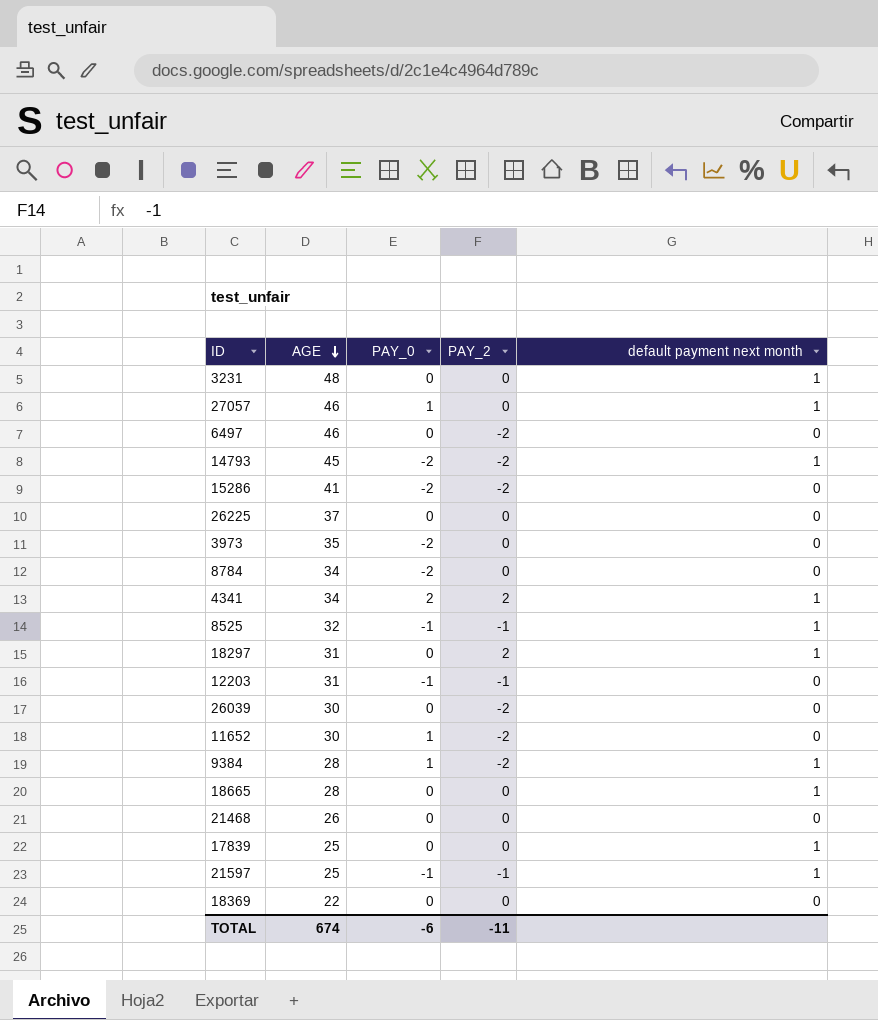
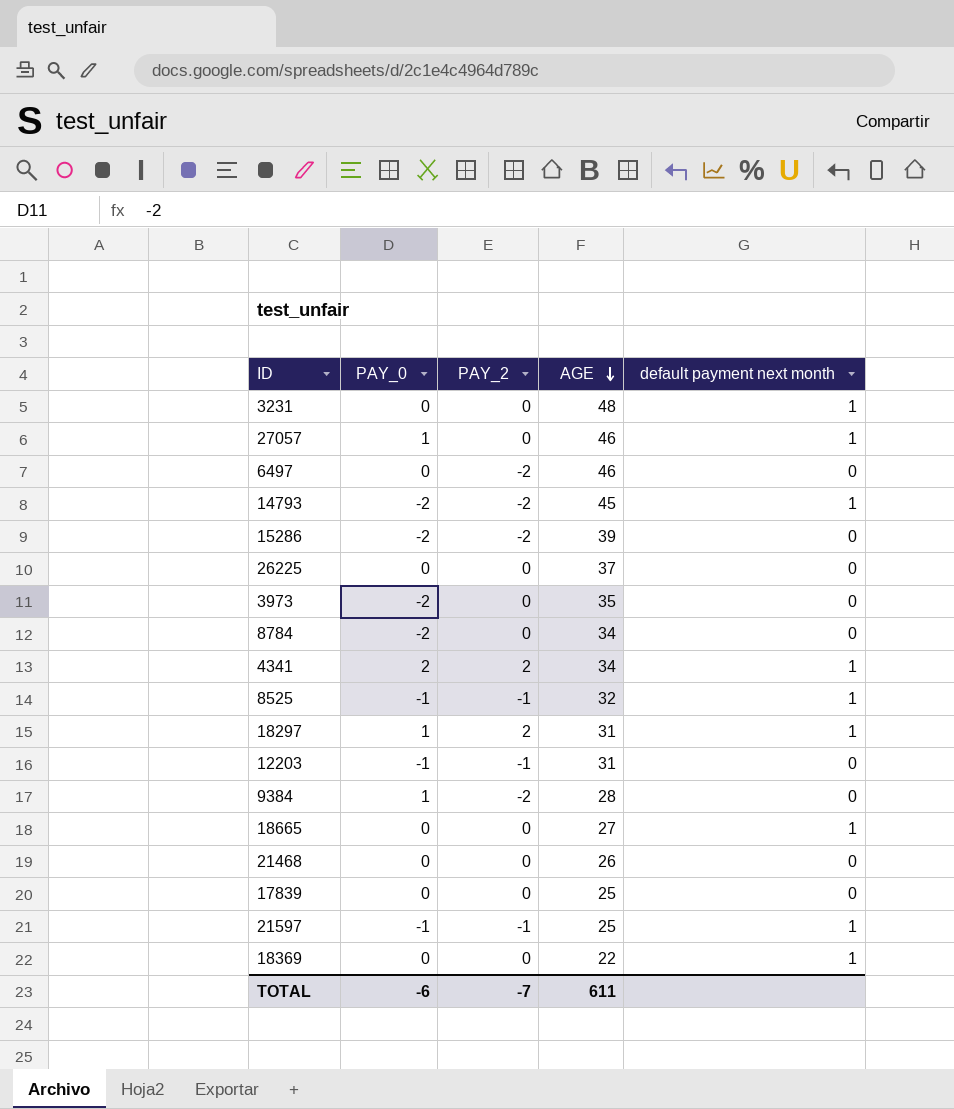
column AGE | position: 2 -> 4
row 26039: 30 | 0 | -2 | 0 -> none
row 11652: 30 | 1 | -2 | 0 -> none
15286 | AGE: 41 -> 39
18297 | PAY_0: 0 -> 1
9384 | default payment next month: 1 -> 0
18665 | AGE: 28 -> 27
17839 | default payment next month: 1 -> 0
18369 | default payment next month: 0 -> 1
TOTAL | PAY_2: -11 -> -7
TOTAL | AGE: 674 -> 611

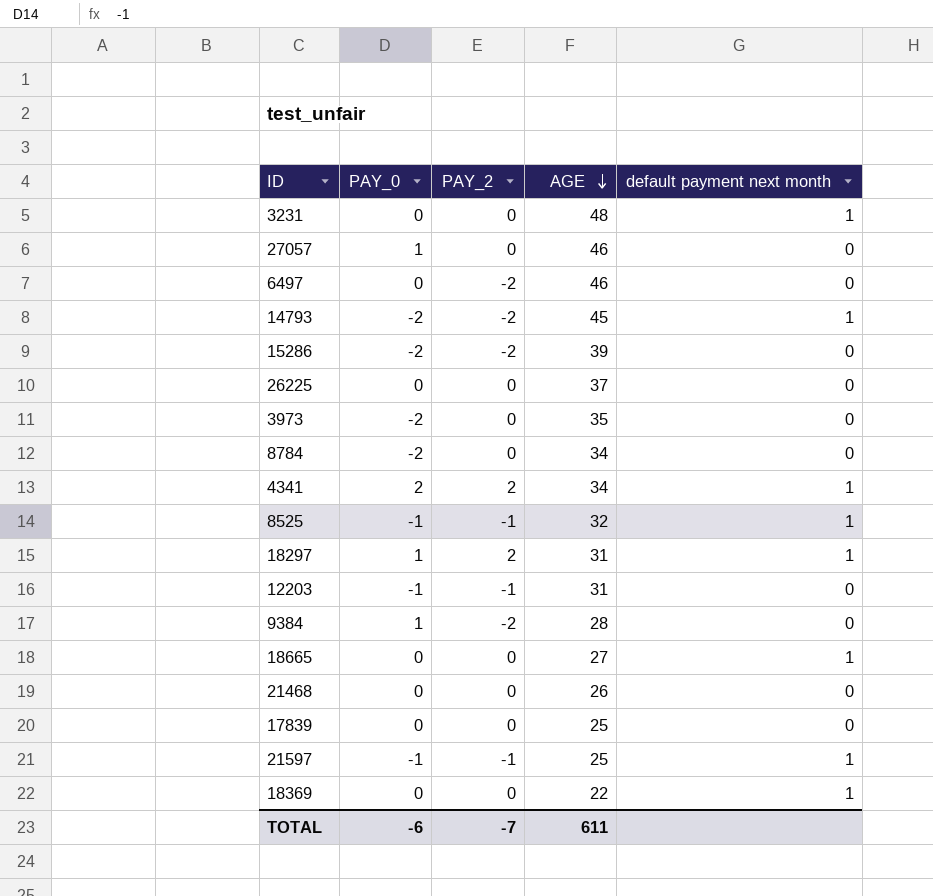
27057 | default payment next month: 1 -> 0

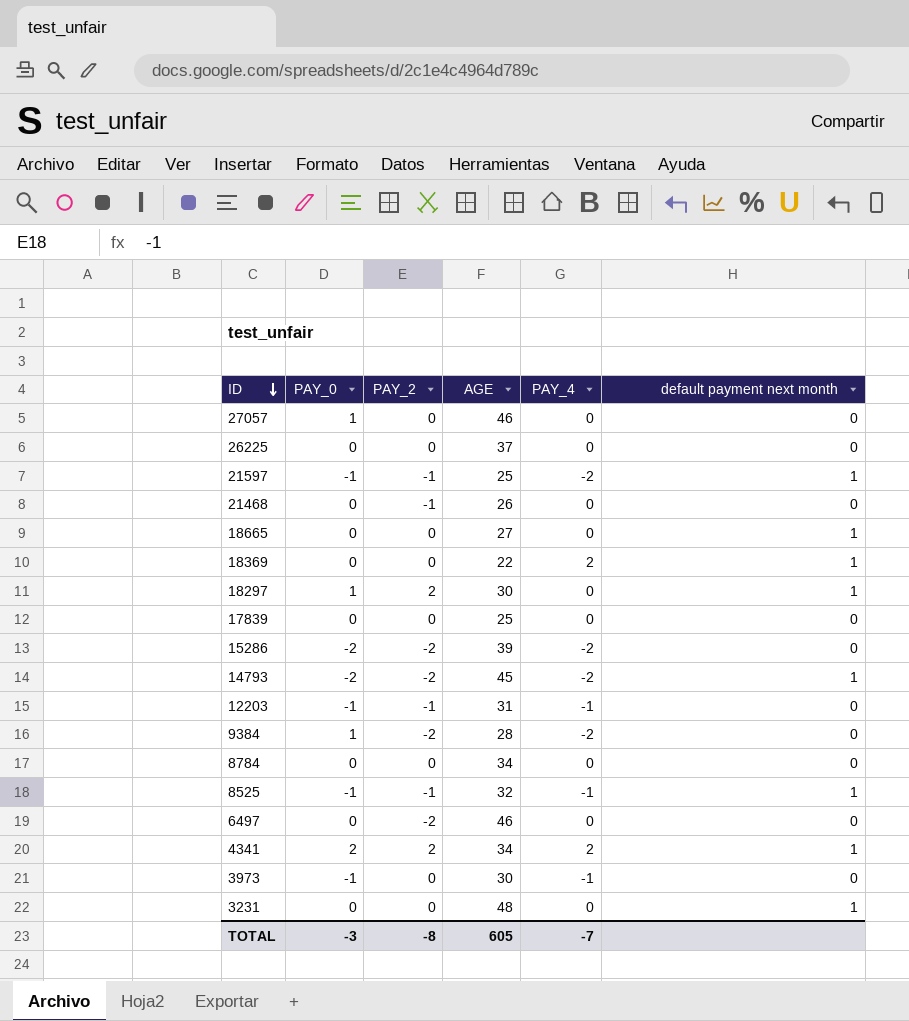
row order: AGE descending -> ID descending
column PAY_4 | position: none -> 5
21468 | PAY_2: 0 -> -1
18297 | AGE: 31 -> 30
8784 | PAY_0: -2 -> 0
3973 | PAY_0: -2 -> -1
3973 | AGE: 35 -> 30
TOTAL | PAY_0: -6 -> -3
TOTAL | PAY_2: -7 -> -8
TOTAL | AGE: 611 -> 605

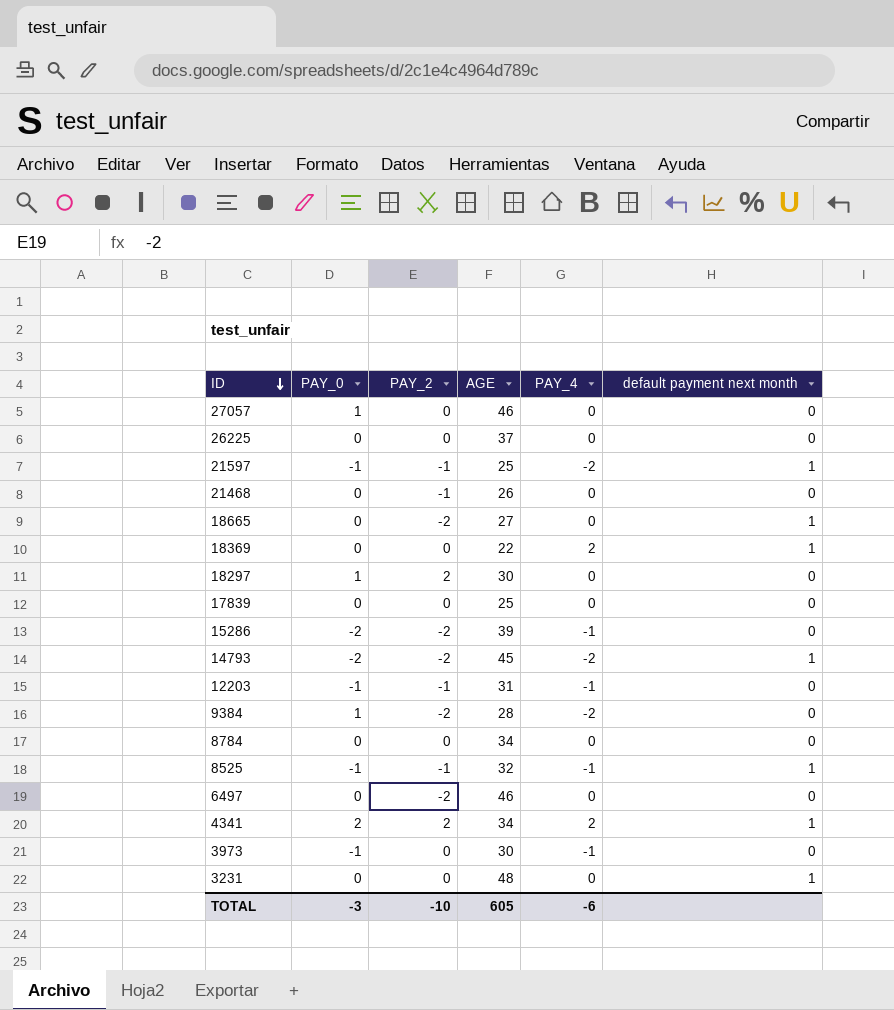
18665 | PAY_2: 0 -> -2
18297 | default payment next month: 1 -> 0
15286 | PAY_4: -2 -> -1
TOTAL | PAY_2: -8 -> -10
TOTAL | PAY_4: -7 -> -6

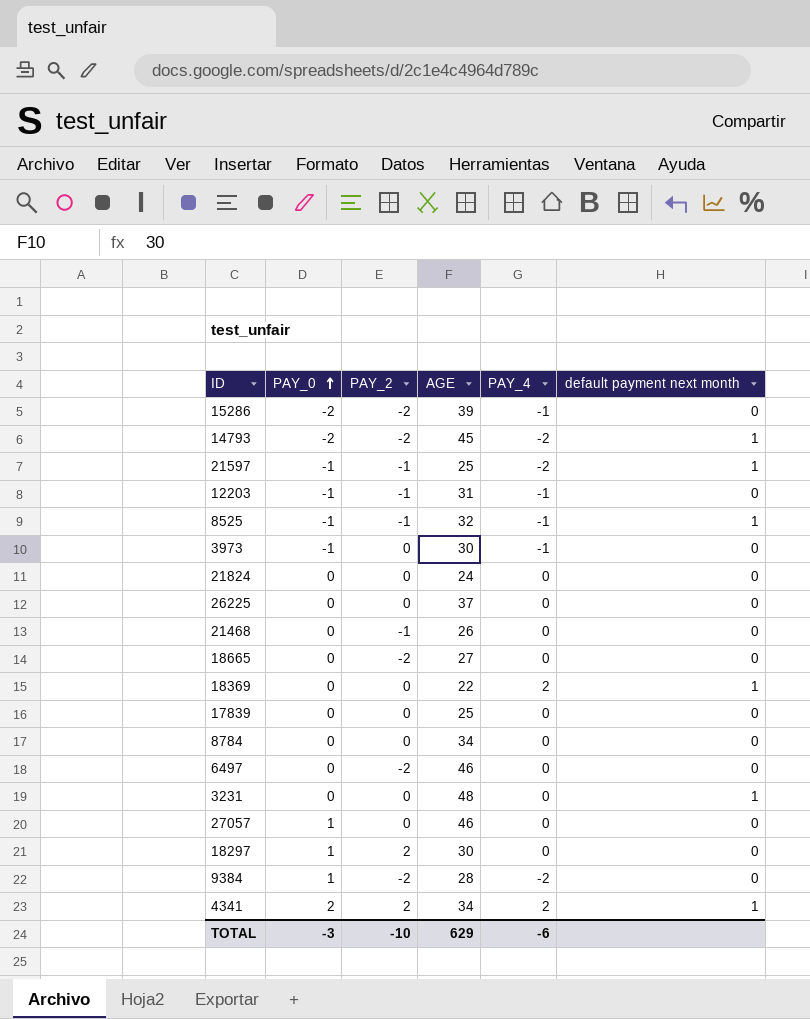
row order: ID descending -> PAY_0 ascending
row 21824: none -> 0 | 0 | 24 | 0 | 0
18665 | default payment next month: 1 -> 0
TOTAL | AGE: 605 -> 629

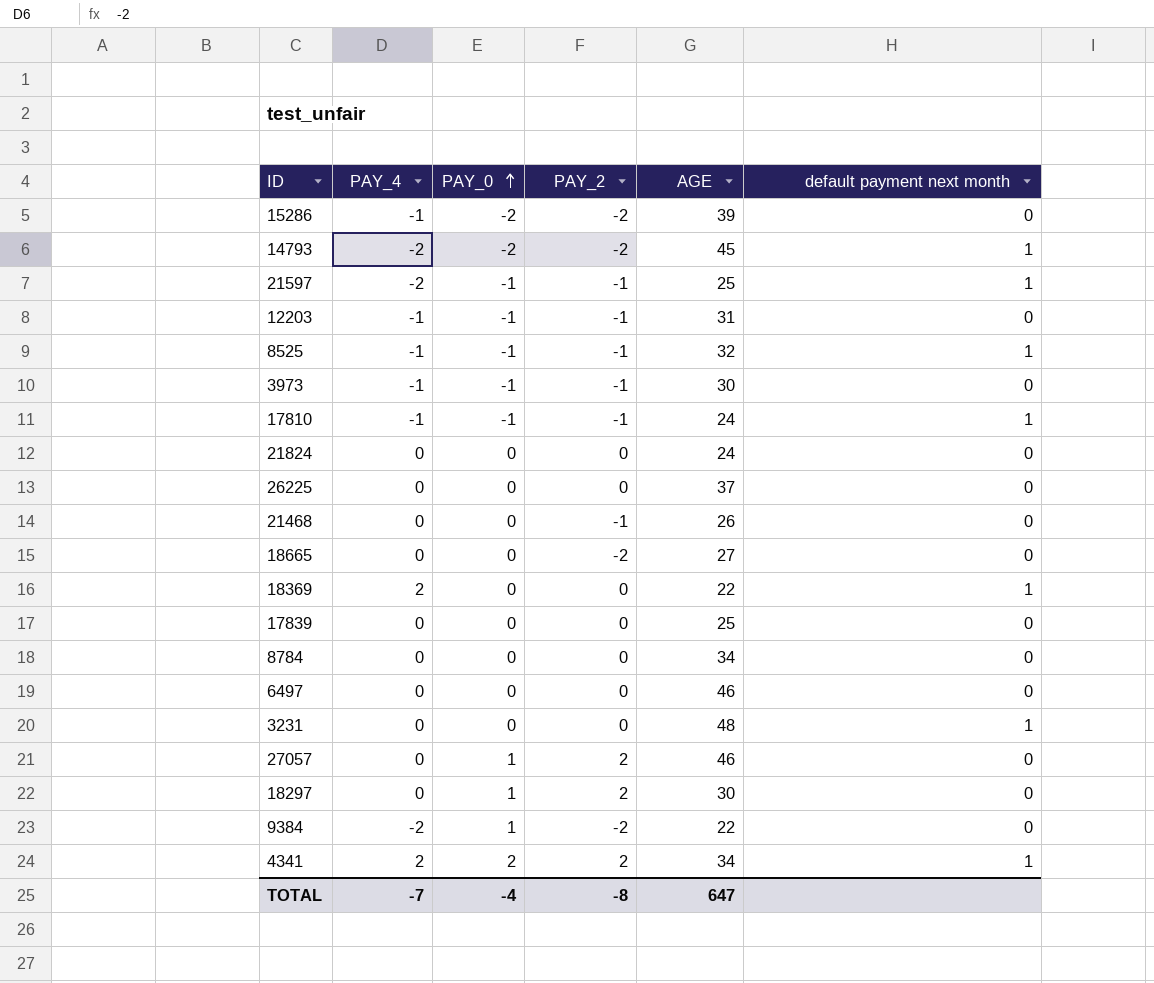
column PAY_4 | position: 5 -> 2
3973 | PAY_2: 0 -> -1
row 17810: none -> -1 | -1 | -1 | 24 | 1
6497 | PAY_2: -2 -> 0
27057 | PAY_2: 0 -> 2
9384 | AGE: 28 -> 22
TOTAL | PAY_4: -6 -> -7
TOTAL | PAY_0: -3 -> -4
TOTAL | PAY_2: -10 -> -8
TOTAL | AGE: 629 -> 647

